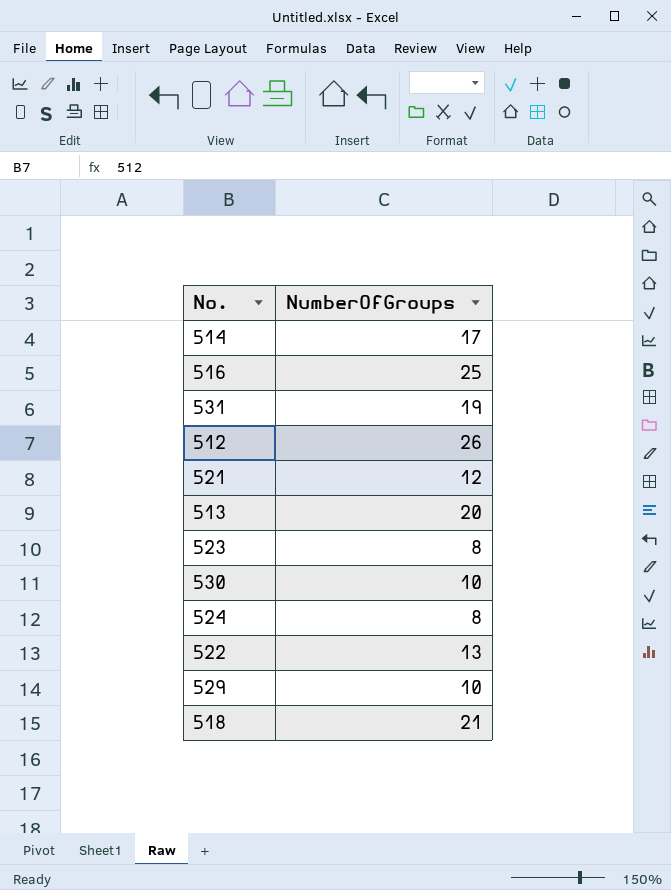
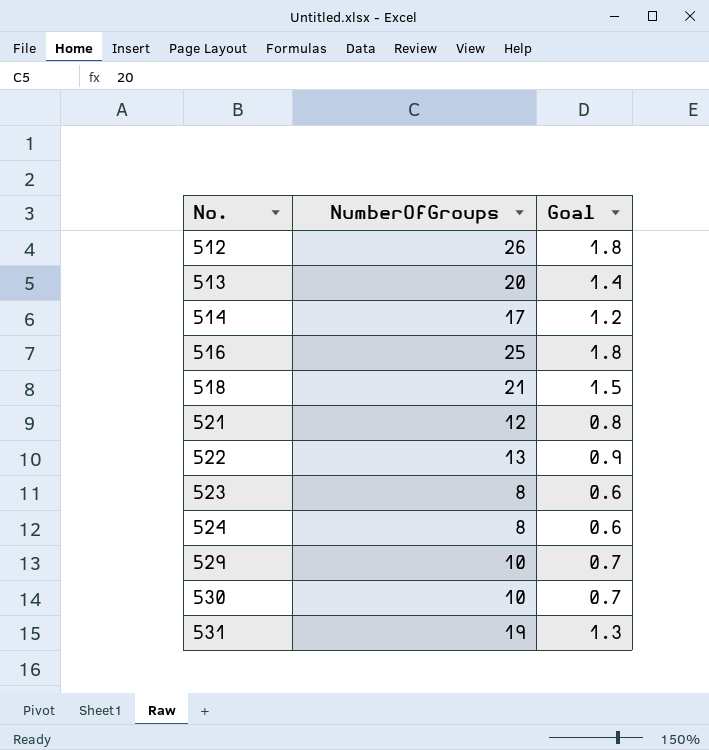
row order: none -> No. ascending
column Goal | formula: none -> [NumberOfGroups] * 0.07

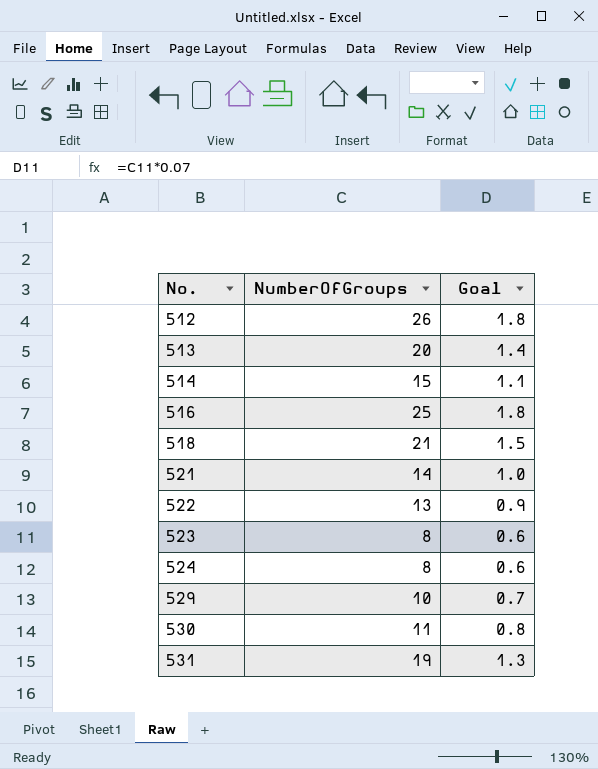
514 | NumberOfGroups: 17 -> 15
514 | Goal: 1.2 -> 1.1
521 | NumberOfGroups: 12 -> 14
521 | Goal: 0.8 -> 1.0
530 | NumberOfGroups: 10 -> 11
530 | Goal: 0.7 -> 0.8

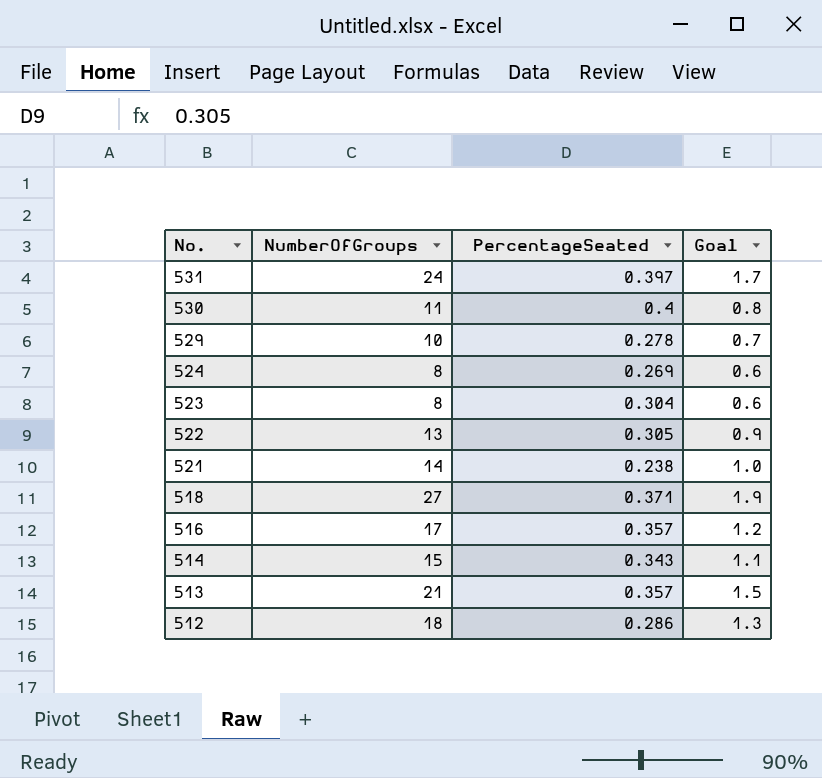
row order: No. ascending -> No. descending
column PercentageSeated | position: none -> 3
531 | NumberOfGroups: 19 -> 24
531 | Goal: 1.3 -> 1.7
518 | NumberOfGroups: 21 -> 27
518 | Goal: 1.5 -> 1.9
516 | NumberOfGroups: 25 -> 17
516 | Goal: 1.8 -> 1.2
513 | NumberOfGroups: 20 -> 21
513 | Goal: 1.4 -> 1.5
512 | NumberOfGroups: 26 -> 18
512 | Goal: 1.8 -> 1.3

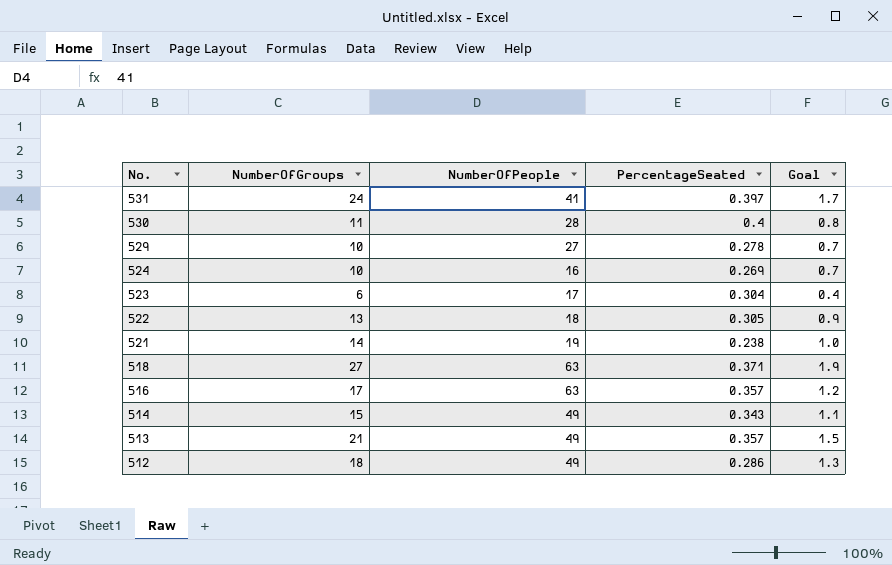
column NumberOfPeople | position: none -> 3
524 | NumberOfGroups: 8 -> 10
524 | Goal: 0.6 -> 0.7
523 | NumberOfGroups: 8 -> 6
523 | Goal: 0.6 -> 0.4

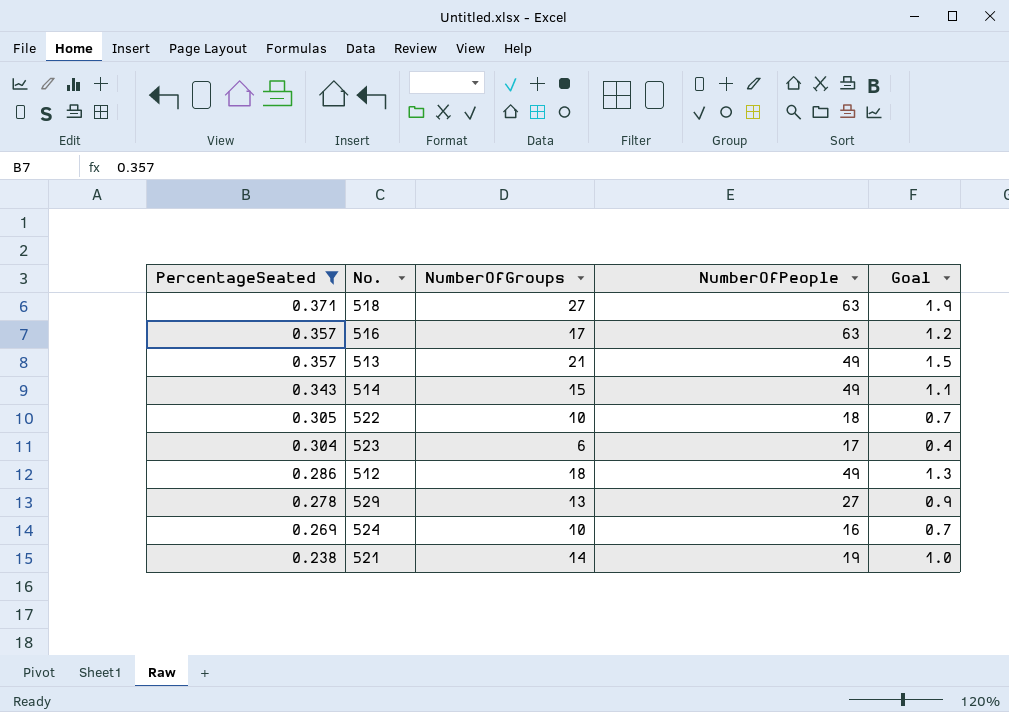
filter: none -> PercentageSeated <= 0.371
row order: No. descending -> PercentageSeated descending
column PercentageSeated | position: 4 -> 1
522 | NumberOfGroups: 13 -> 10
522 | Goal: 0.9 -> 0.7
529 | NumberOfGroups: 10 -> 13
529 | Goal: 0.7 -> 0.9

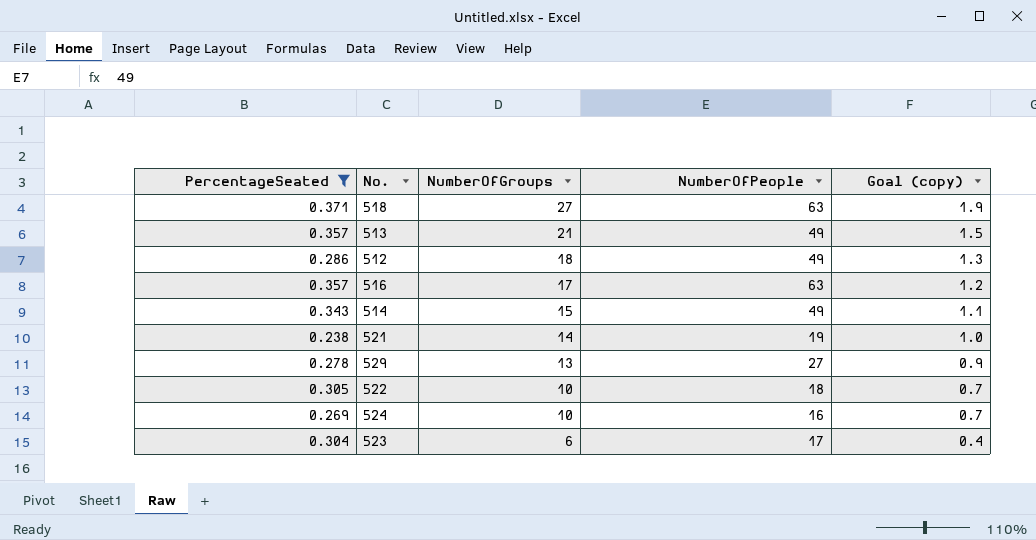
row order: PercentageSeated descending -> NumberOfGroups descending
column name: Goal -> Goal (copy)

